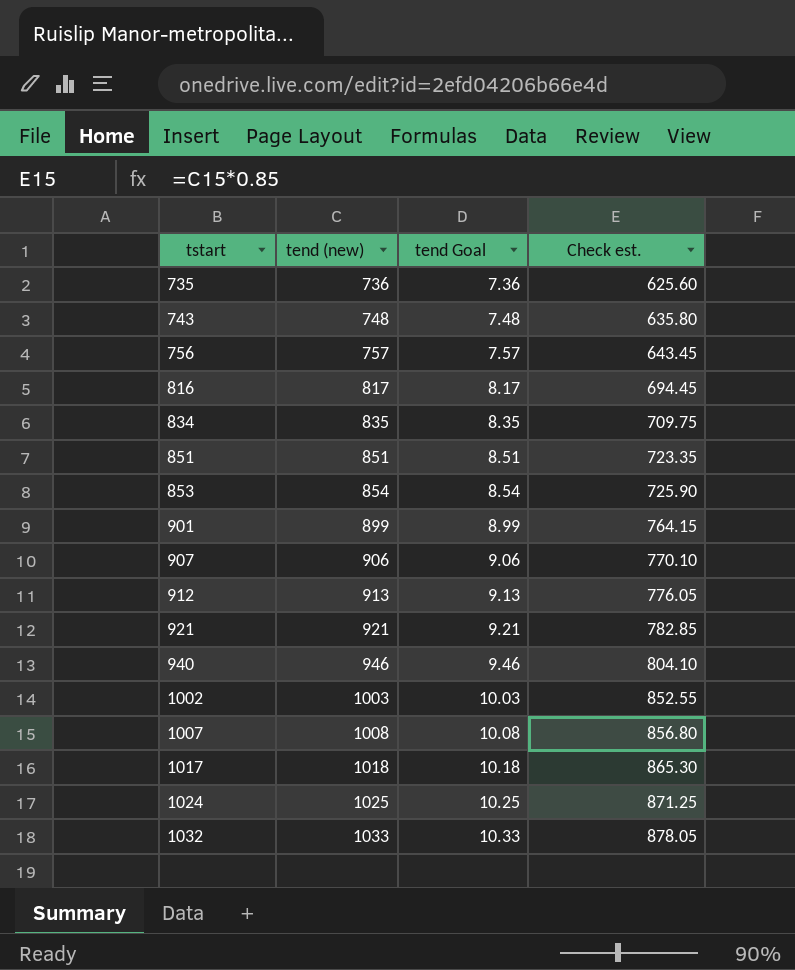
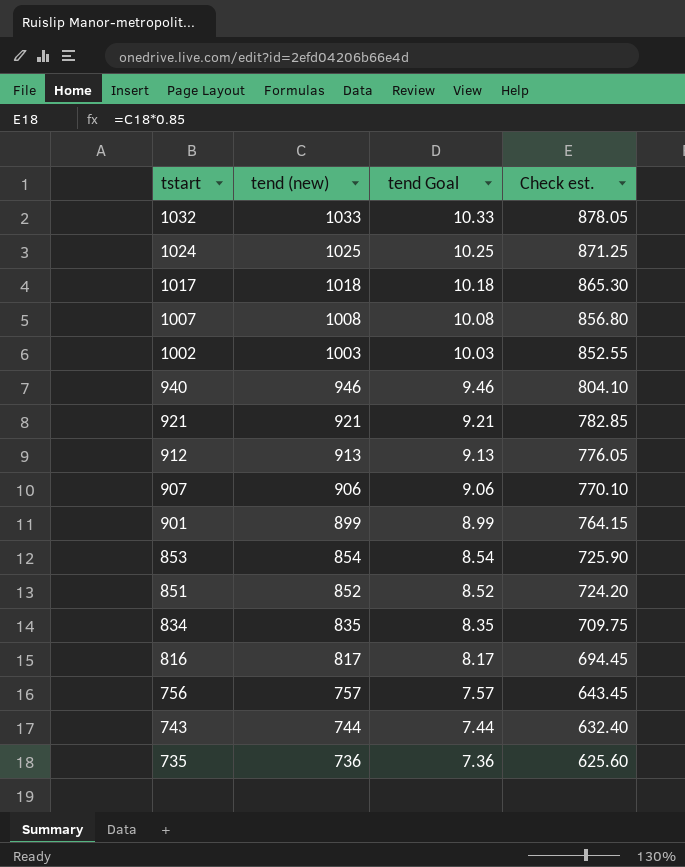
row order: tstart ascending -> tstart descending
851 | tend (new): 851 -> 852
851 | tend Goal: 8.51 -> 8.52
851 | Check est.: 723.35 -> 724.20
743 | tend (new): 748 -> 744
743 | tend Goal: 7.48 -> 7.44
743 | Check est.: 635.80 -> 632.40

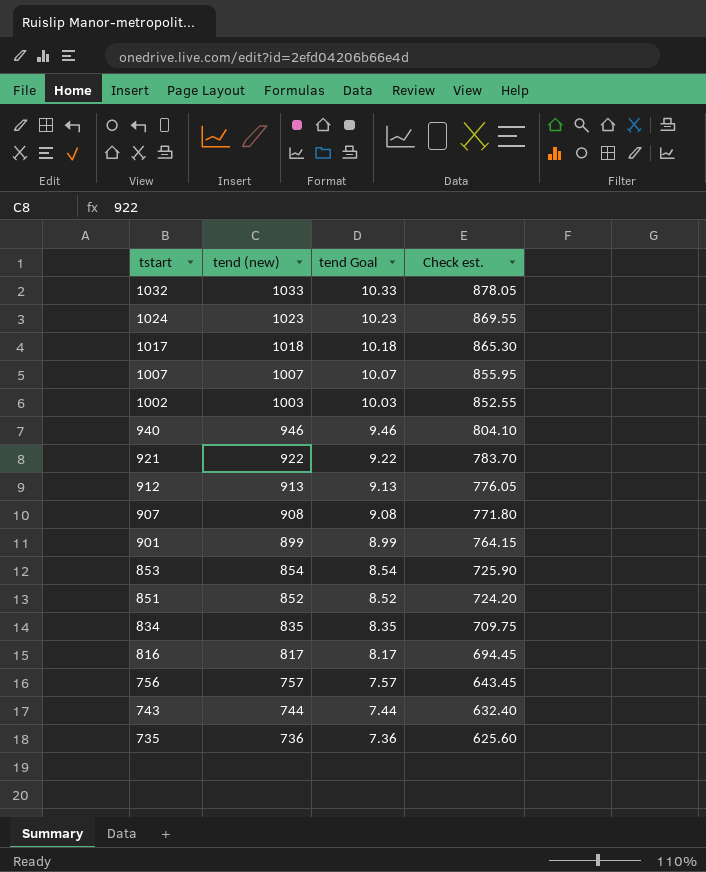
1024 | tend (new): 1025 -> 1023
1024 | tend Goal: 10.25 -> 10.23
1024 | Check est.: 871.25 -> 869.55
1007 | tend (new): 1008 -> 1007
1007 | tend Goal: 10.08 -> 10.07
1007 | Check est.: 856.80 -> 855.95
921 | tend (new): 921 -> 922
921 | tend Goal: 9.21 -> 9.22
921 | Check est.: 782.85 -> 783.70
907 | tend (new): 906 -> 908
907 | tend Goal: 9.06 -> 9.08
907 | Check est.: 770.10 -> 771.80

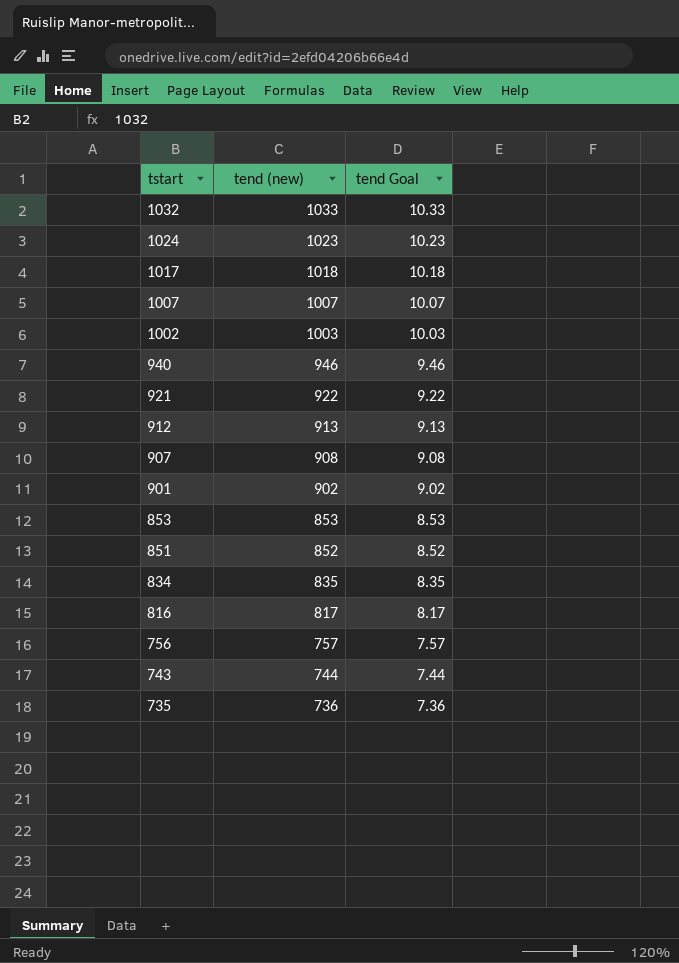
column Check est. | formula: [tend (new)] * 0.85 -> none
901 | tend (new): 899 -> 902
901 | tend Goal: 8.99 -> 9.02
853 | tend (new): 854 -> 853
853 | tend Goal: 8.54 -> 8.53

